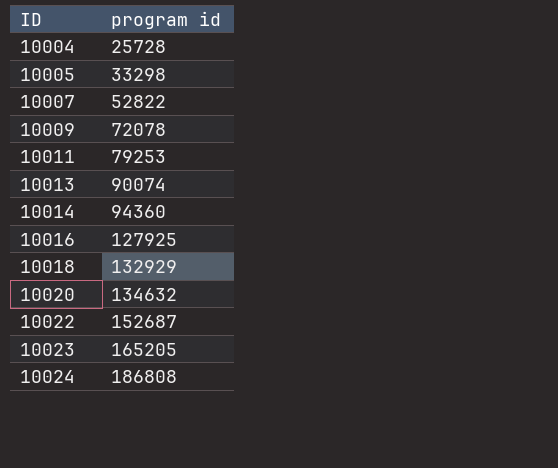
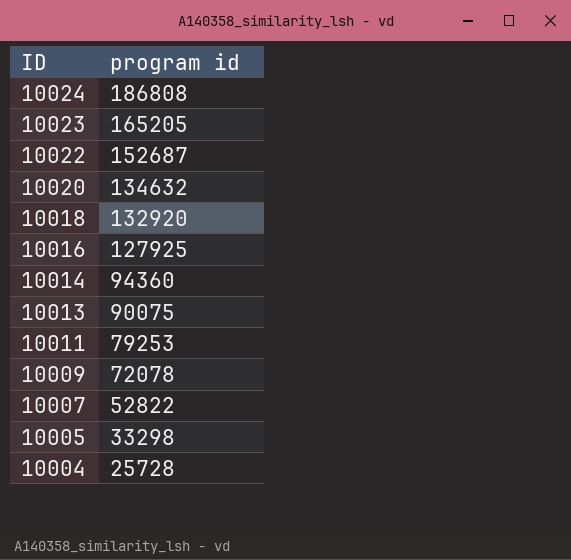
row order: ID ascending -> ID descending
10018 | program id: 132929 -> 132920
10013 | program id: 90074 -> 90075

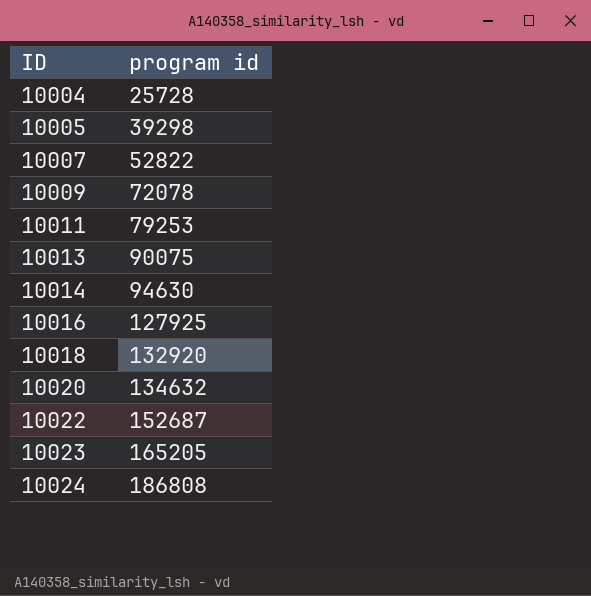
row order: ID descending -> ID ascending
10005 | program id: 33298 -> 39298
10014 | program id: 94360 -> 94630

